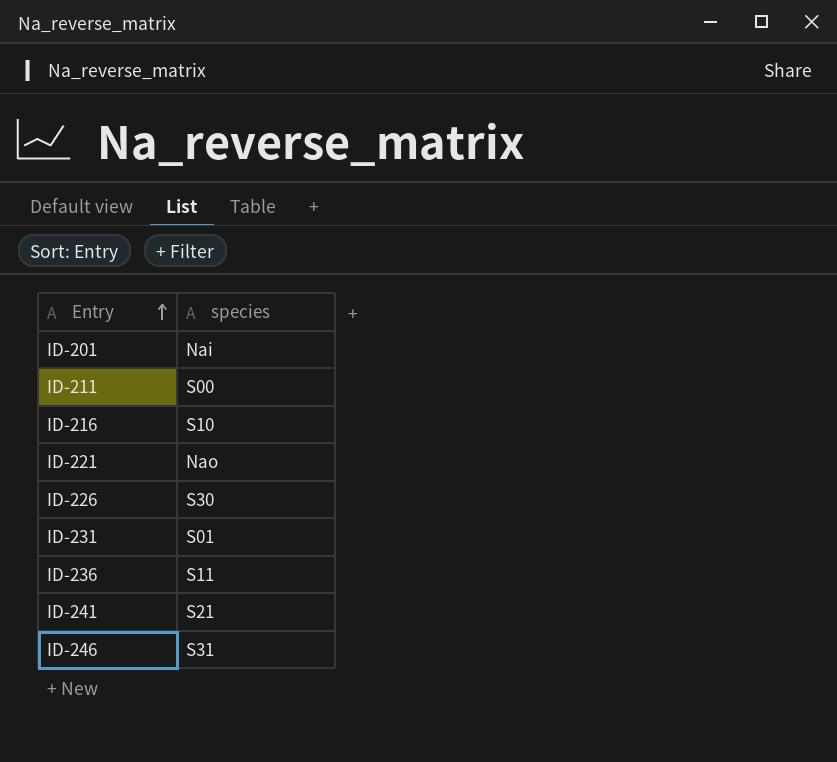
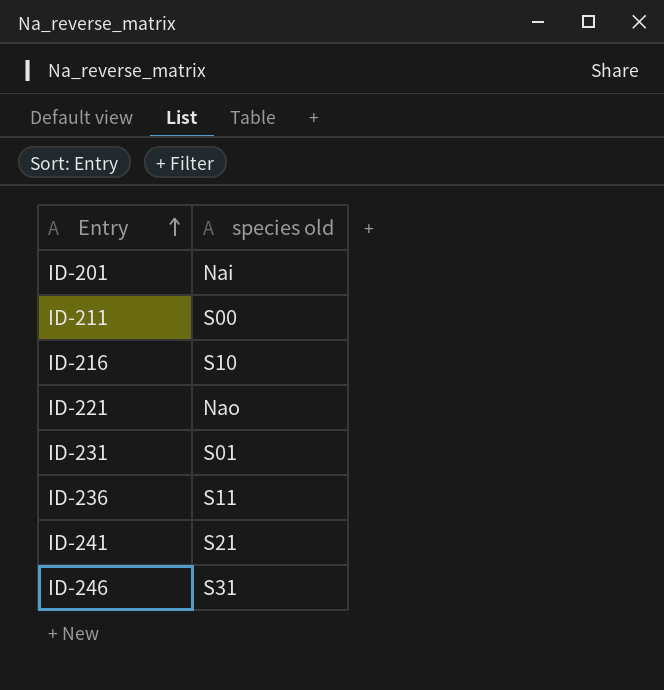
column name: species -> species old
row ID-226: S30 -> none

